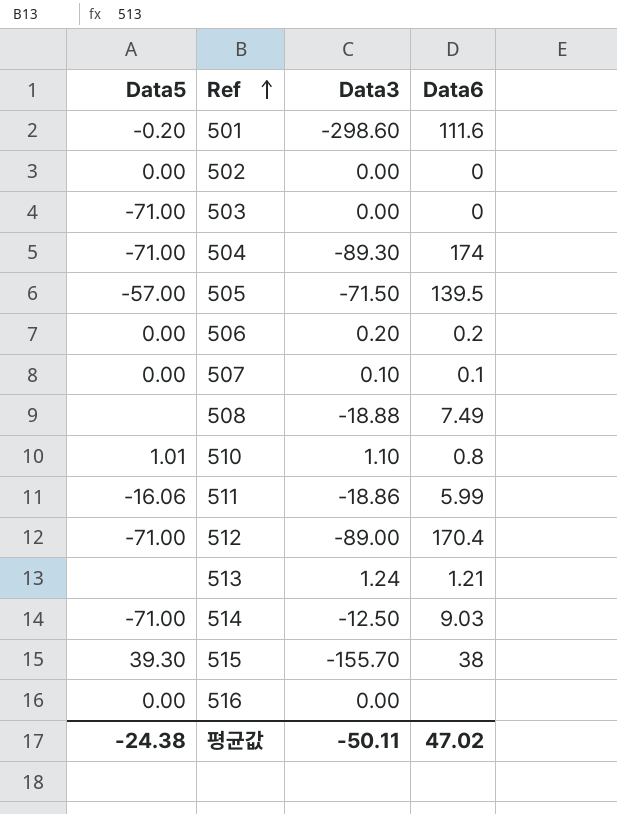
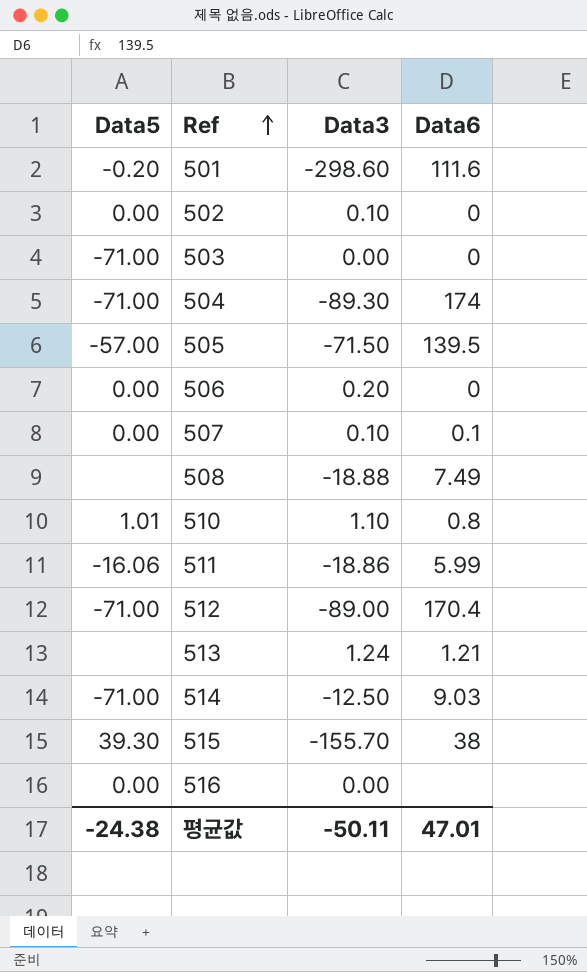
502 | Data3: 0.00 -> 0.10
506 | Data6: 0.2 -> 0
평균값 | Data6: 47.02 -> 47.01

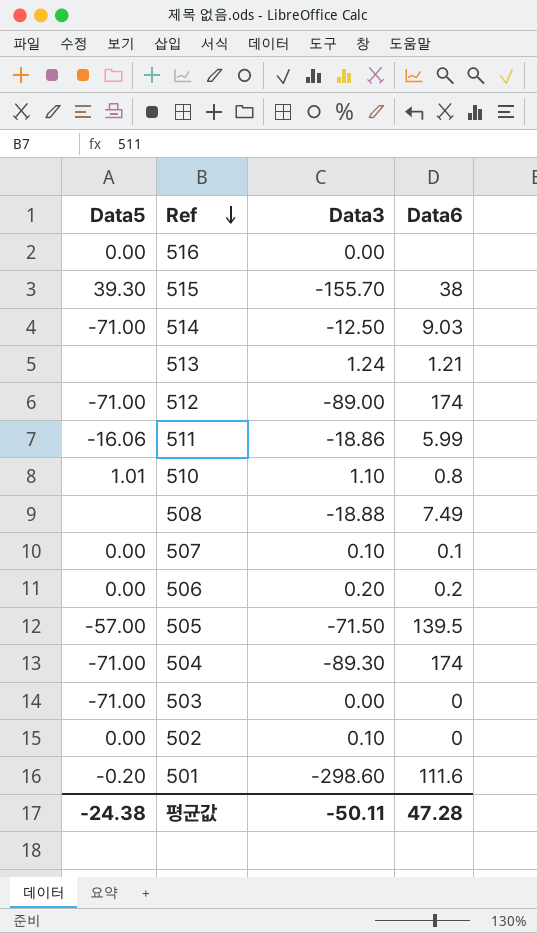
row order: Ref ascending -> Ref descending
512 | Data6: 170.4 -> 174
506 | Data6: 0 -> 0.2
평균값 | Data6: 47.01 -> 47.28

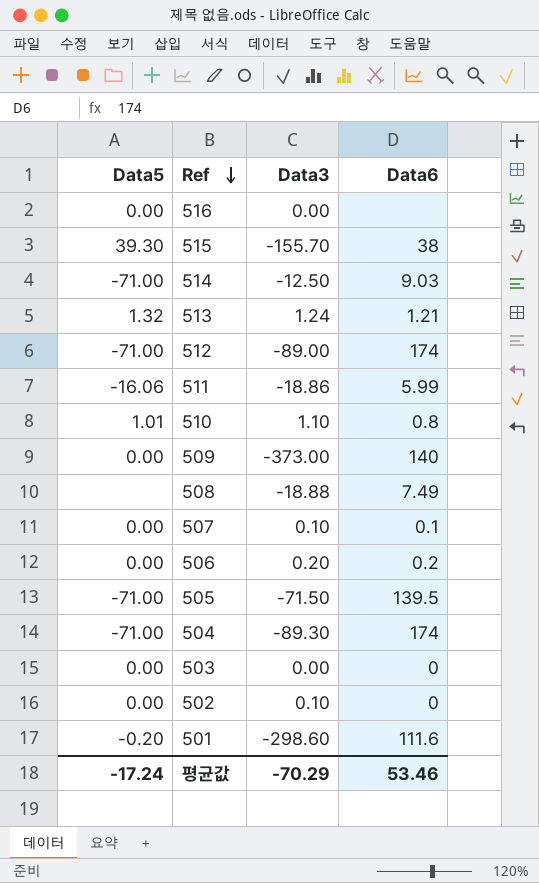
513 | Data5: none -> 1.32
row 509: none -> 0.00 | -373.00 | 140
505 | Data5: -57.00 -> -71.00
503 | Data5: -71.00 -> 0.00
평균값 | Data5: -24.38 -> -17.24
평균값 | Data3: -50.11 -> -70.29
평균값 | Data6: 47.28 -> 53.46

